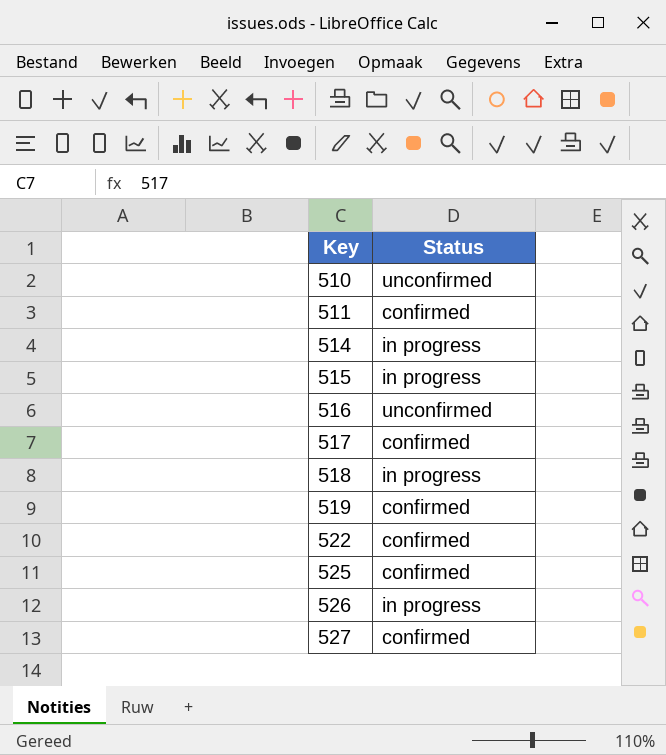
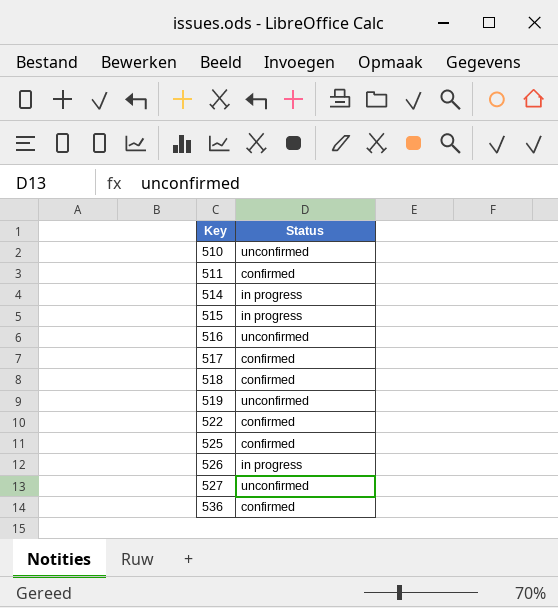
518 | Status: in progress -> confirmed
519 | Status: confirmed -> unconfirmed
527 | Status: confirmed -> unconfirmed
row 536: none -> confirmed

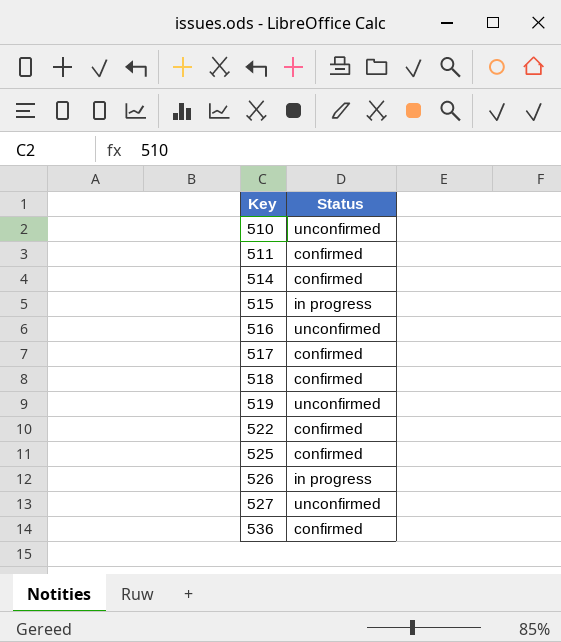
514 | Status: in progress -> confirmed

